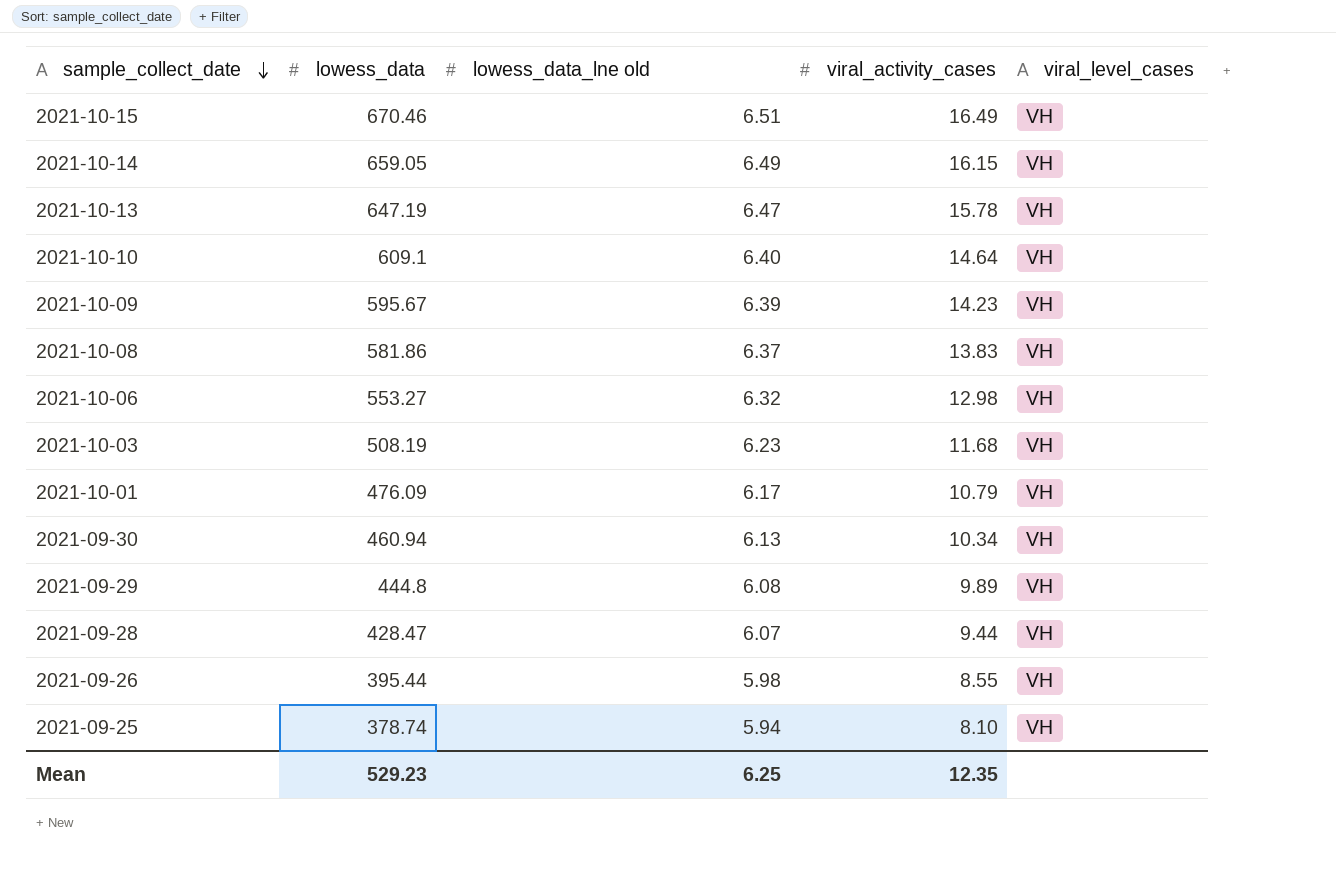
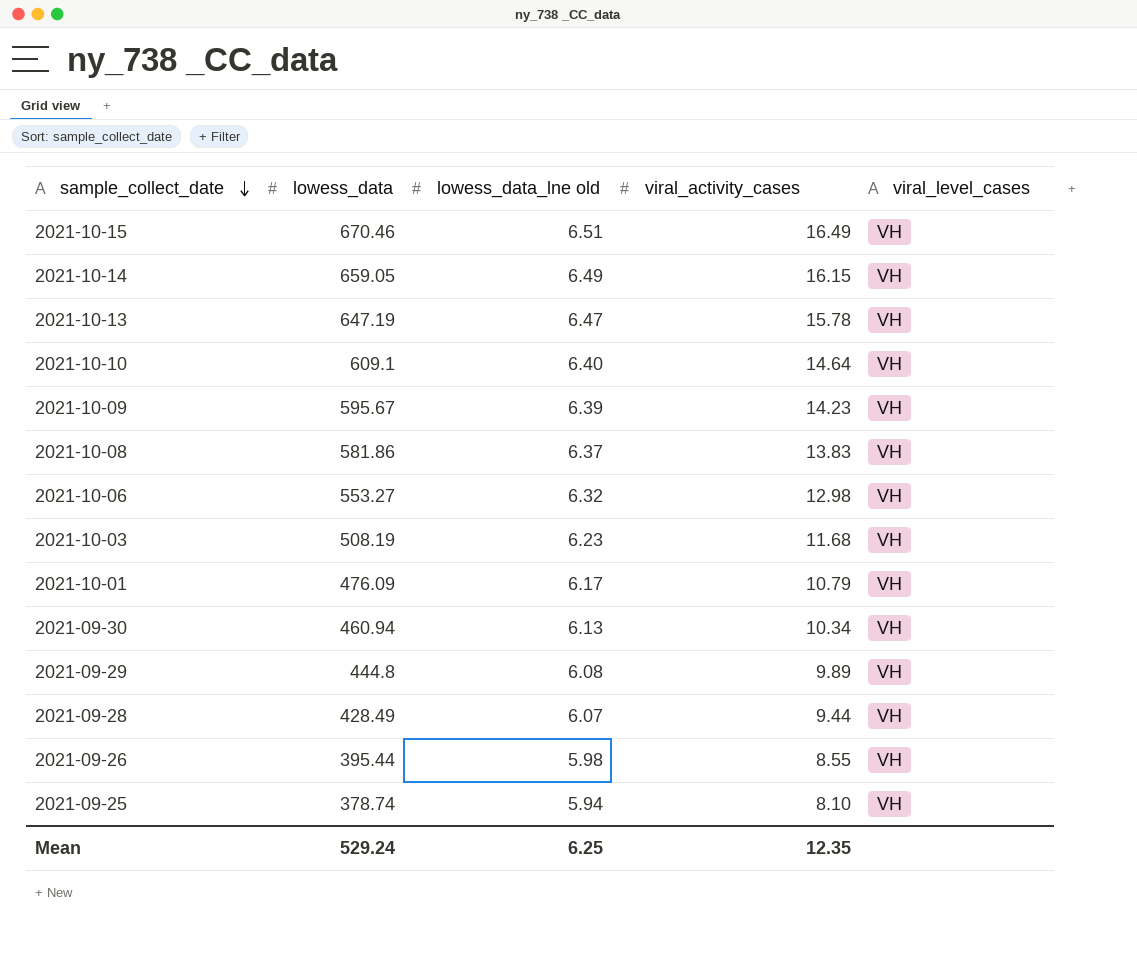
2021-09-28 | lowess_data: 428.47 -> 428.49
Mean | lowess_data: 529.23 -> 529.24

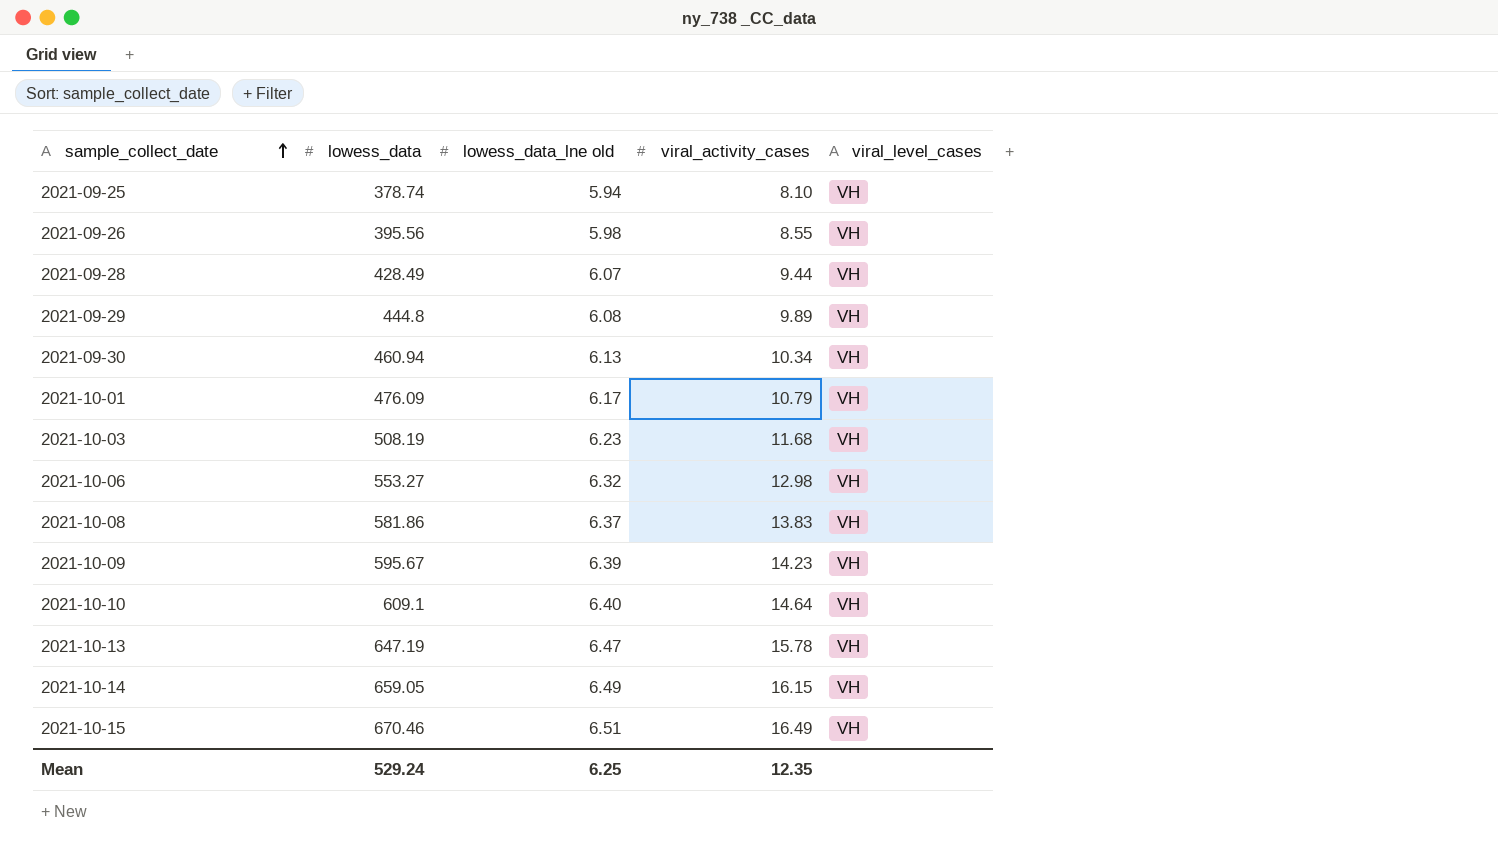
row order: sample_collect_date descending -> sample_collect_date ascending
2021-09-26 | lowess_data: 395.44 -> 395.56

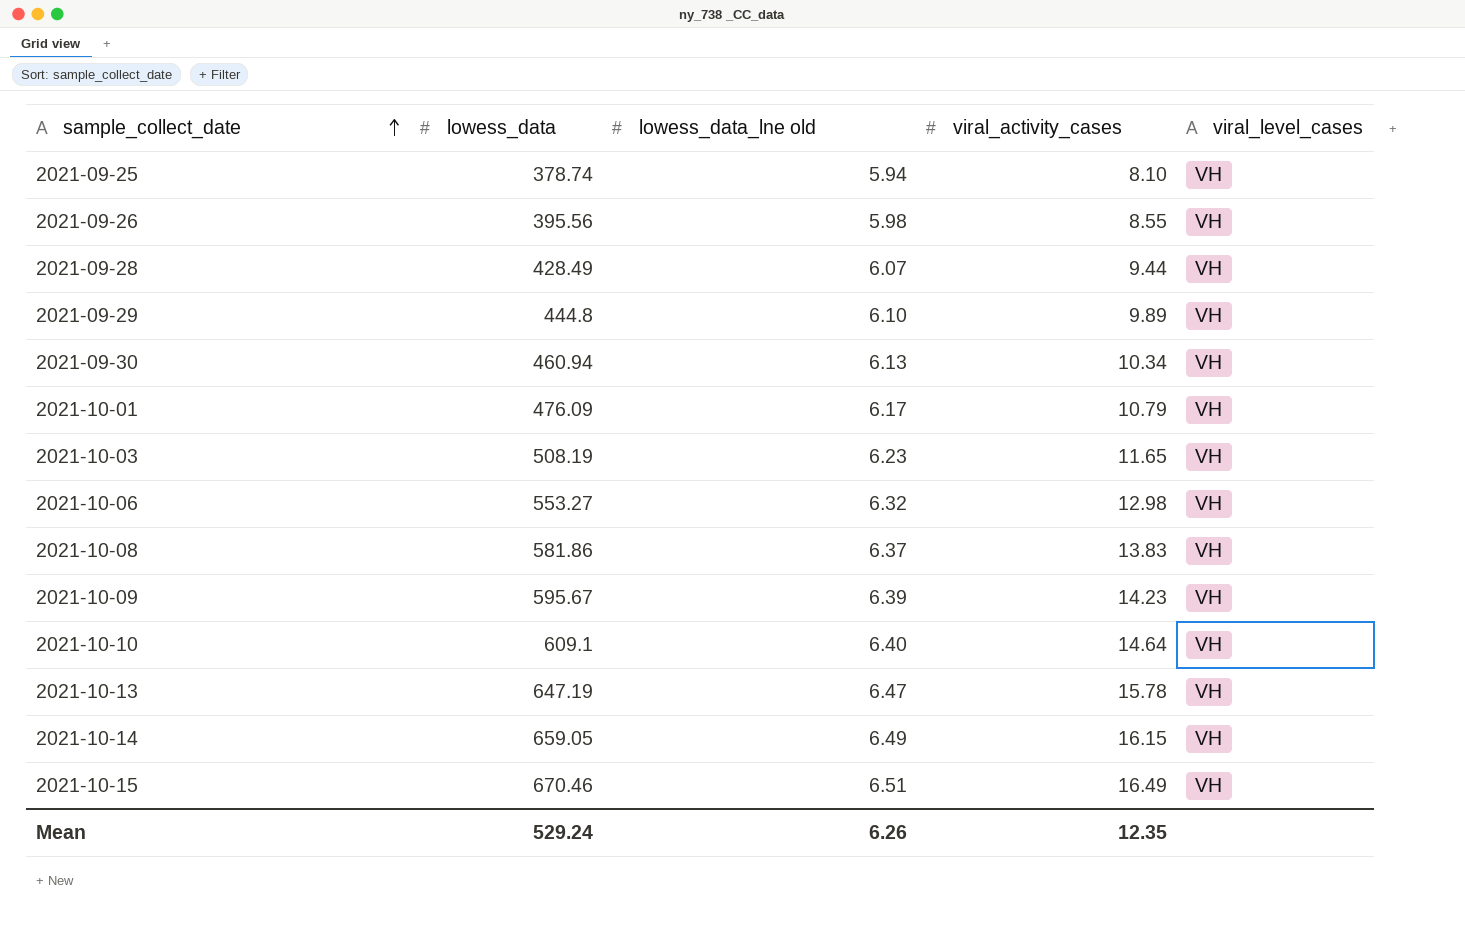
2021-09-29 | lowess_data_lne old: 6.08 -> 6.10
2021-10-03 | viral_activity_cases: 11.68 -> 11.65
Mean | lowess_data_lne old: 6.25 -> 6.26

